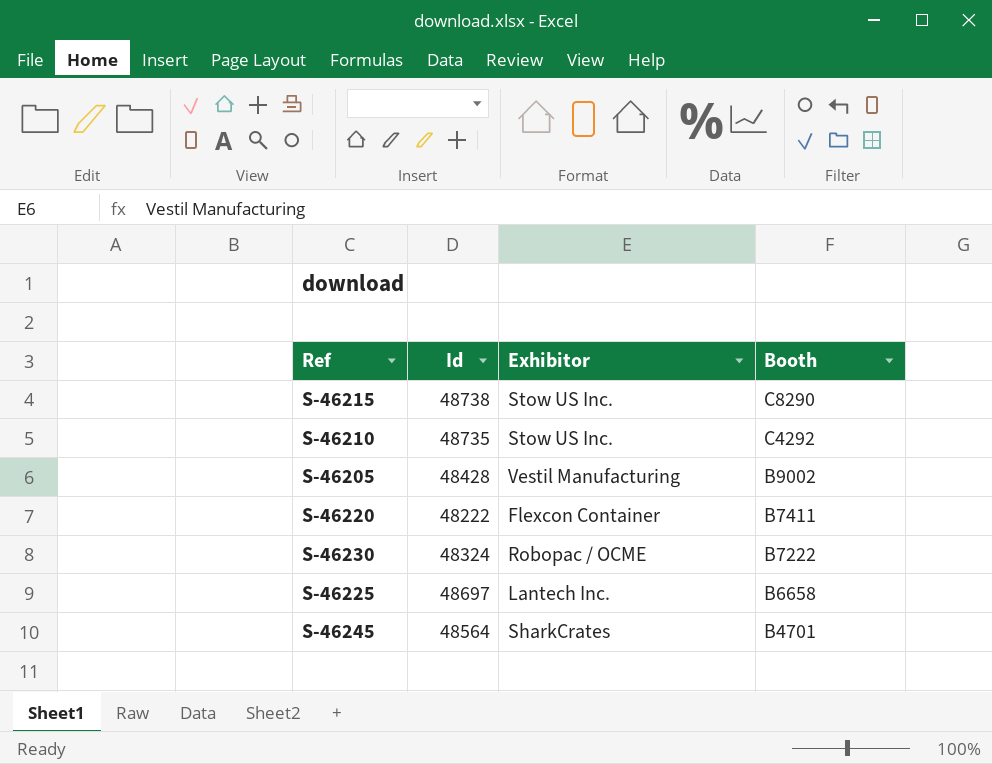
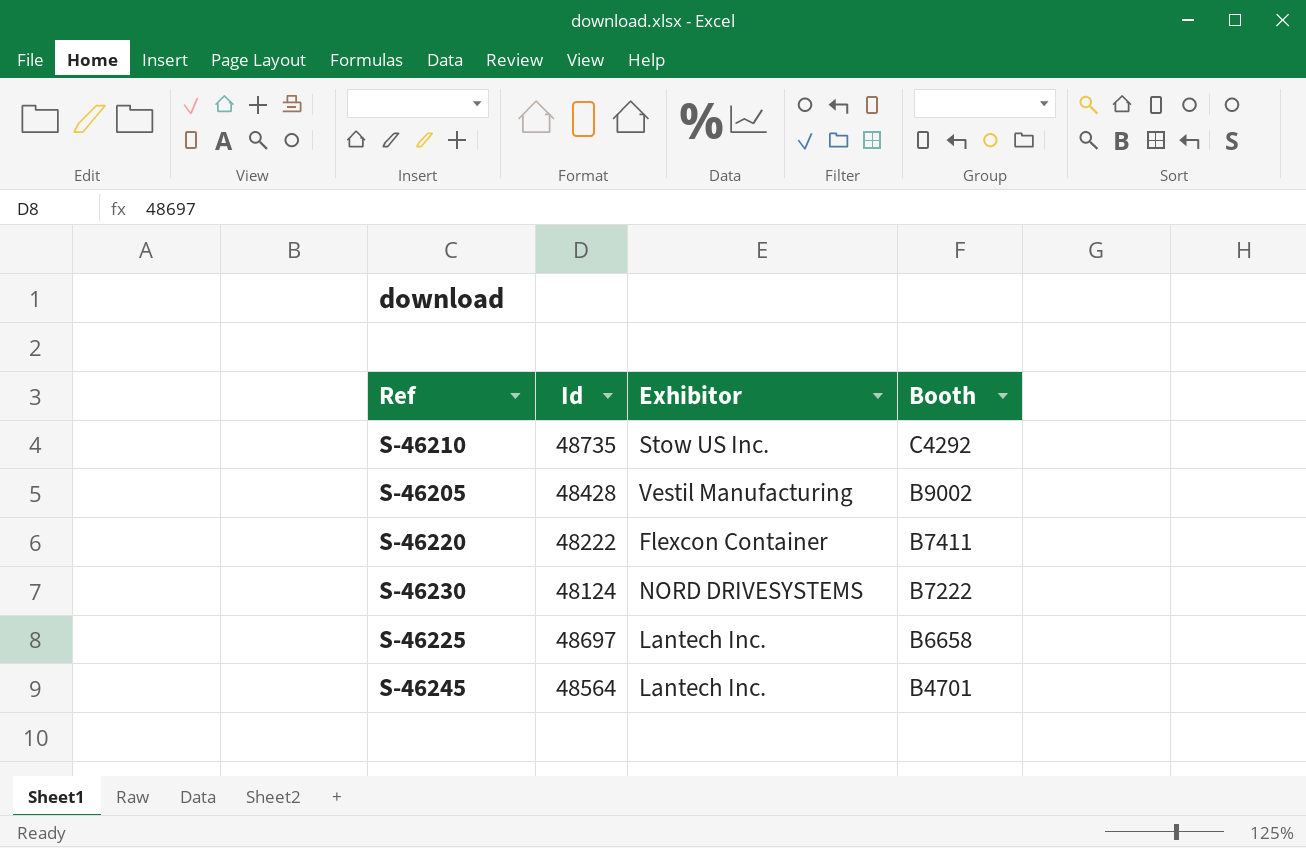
row S-46215: 48738 | Stow US Inc. | C8290 -> none
S-46230 | Id: 48324 -> 48124
S-46230 | Exhibitor: Robopac / OCME -> NORD DRIVESYSTEMS
S-46245 | Exhibitor: SharkCrates -> Lantech Inc.

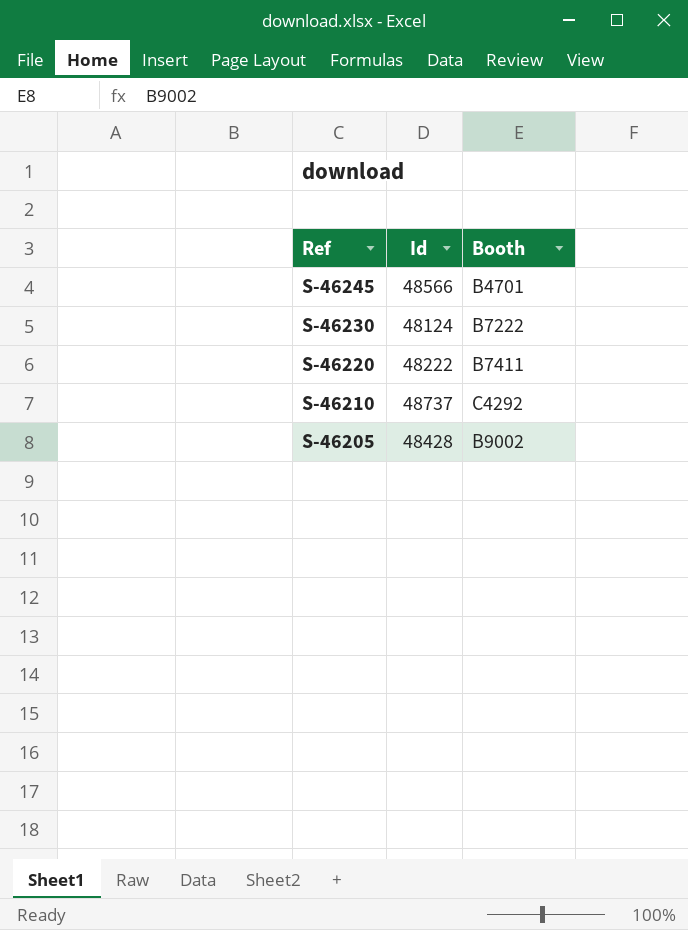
row order: Booth descending -> Ref descending
column Exhibitor | position: 3 -> none
row S-46225: 48697 | Lantech Inc. | B6658 -> none
S-46245 | Id: 48564 -> 48566
S-46210 | Id: 48735 -> 48737

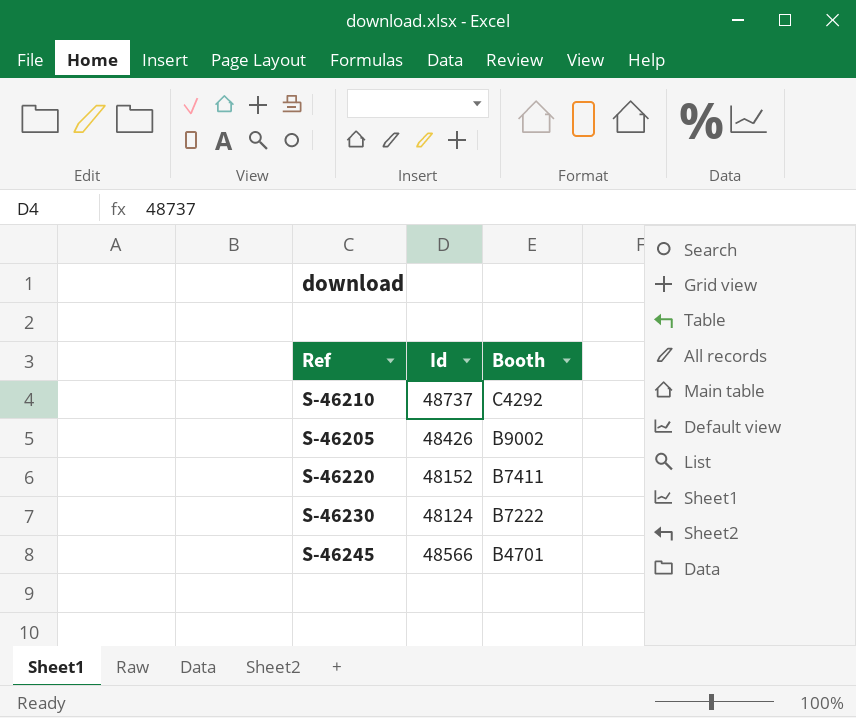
row order: Ref descending -> Booth descending
S-46205 | Id: 48428 -> 48426
S-46220 | Id: 48222 -> 48152

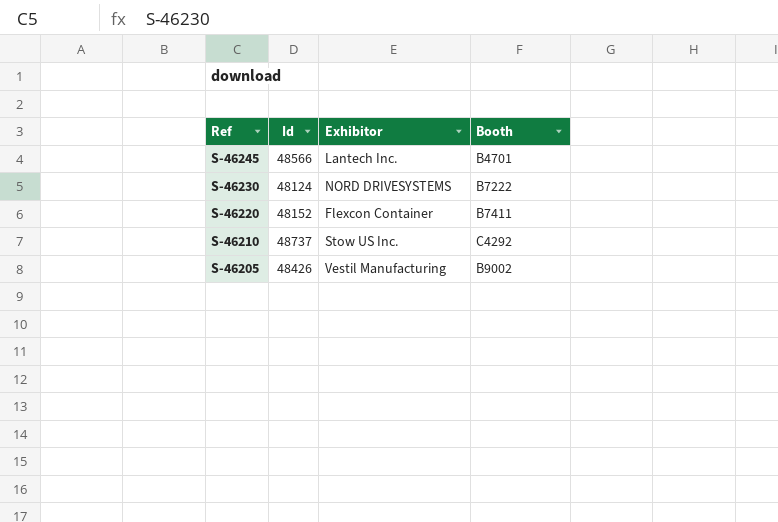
row order: Booth descending -> Ref descending
column Exhibitor | position: none -> 3

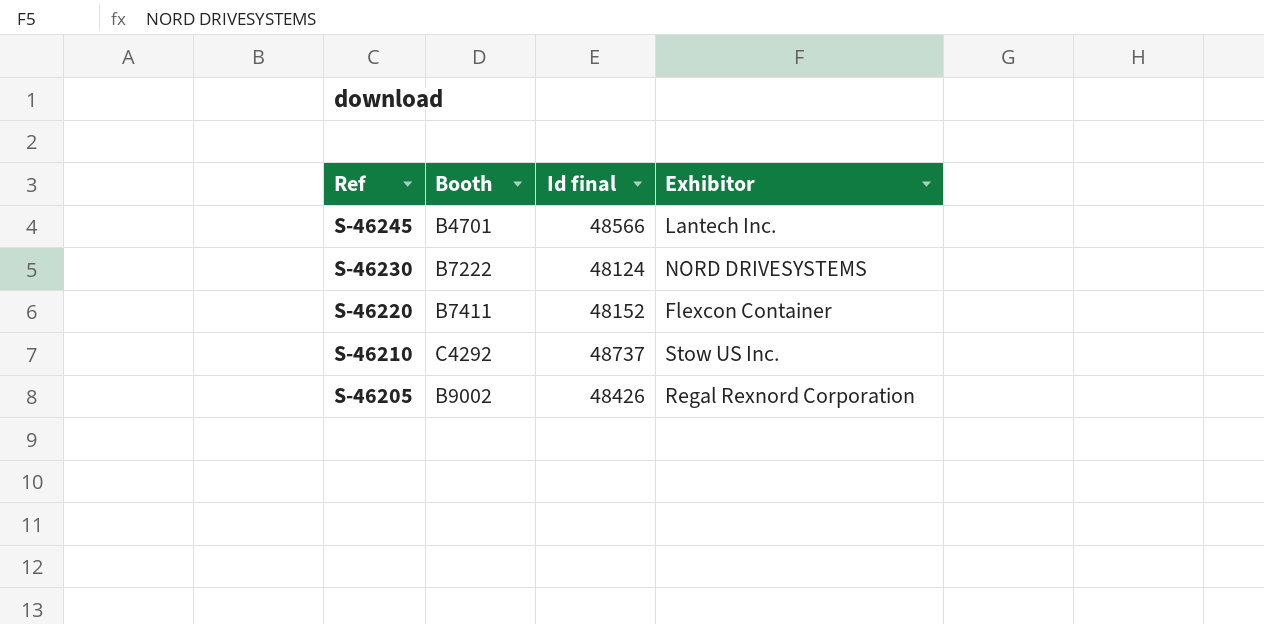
column Booth | position: 4 -> 2
column name: Id -> Id final
S-46205 | Exhibitor: Vestil Manufacturing -> Regal Rexnord Corporation

